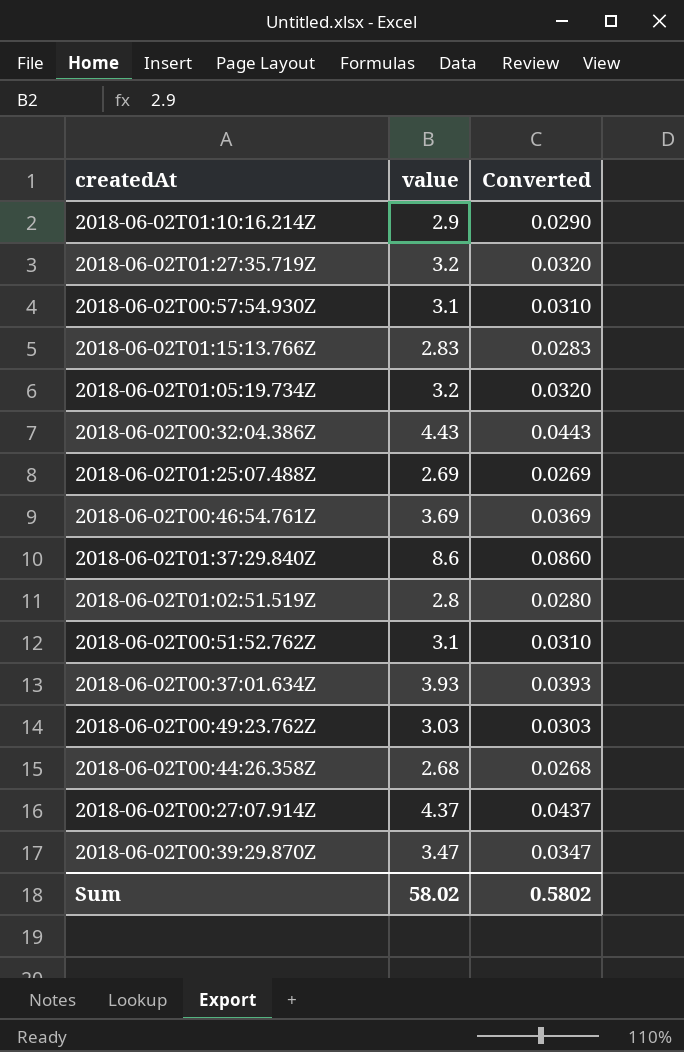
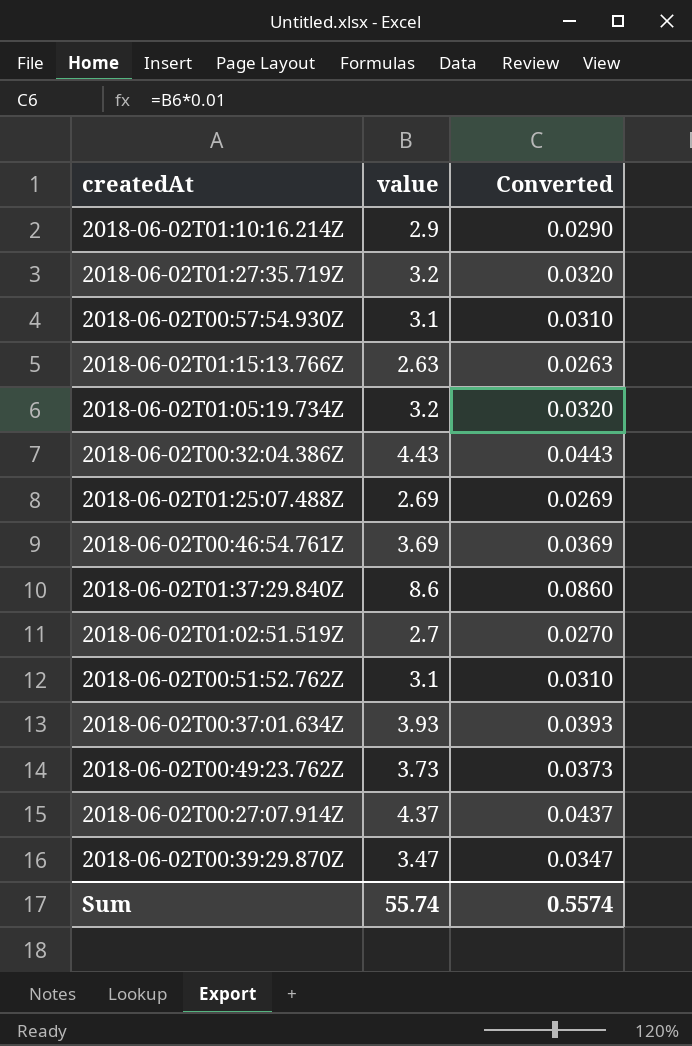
row 2018-06-02T00:44:26.358Z: 2.68 | 0.0268 -> none
2018-06-02T01:15:13.766Z | value: 2.83 -> 2.63
2018-06-02T01:15:13.766Z | Converted: 0.0283 -> 0.0263
2018-06-02T01:02:51.519Z | value: 2.8 -> 2.7
2018-06-02T01:02:51.519Z | Converted: 0.0280 -> 0.0270
2018-06-02T00:49:23.762Z | value: 3.03 -> 3.73
2018-06-02T00:49:23.762Z | Converted: 0.0303 -> 0.0373
Sum | value: 58.02 -> 55.74
Sum | Converted: 0.5802 -> 0.5574

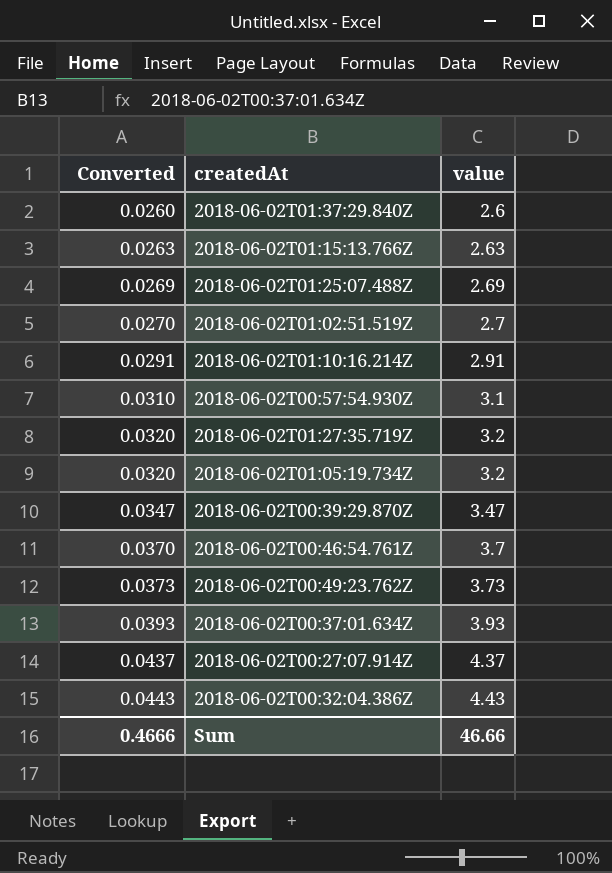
row order: none -> Converted ascending
column Converted | position: 3 -> 1
row 2018-06-02T00:51:52.762Z: 3.1 | 0.0310 -> none
2018-06-02T01:37:29.840Z | Converted: 0.0860 -> 0.0260
2018-06-02T01:37:29.840Z | value: 8.6 -> 2.6
2018-06-02T01:10:16.214Z | Converted: 0.0290 -> 0.0291
2018-06-02T01:10:16.214Z | value: 2.9 -> 2.91
2018-06-02T00:46:54.761Z | Converted: 0.0369 -> 0.0370
2018-06-02T00:46:54.761Z | value: 3.69 -> 3.7
Sum | Converted: 0.5574 -> 0.4666
Sum | value: 55.74 -> 46.66

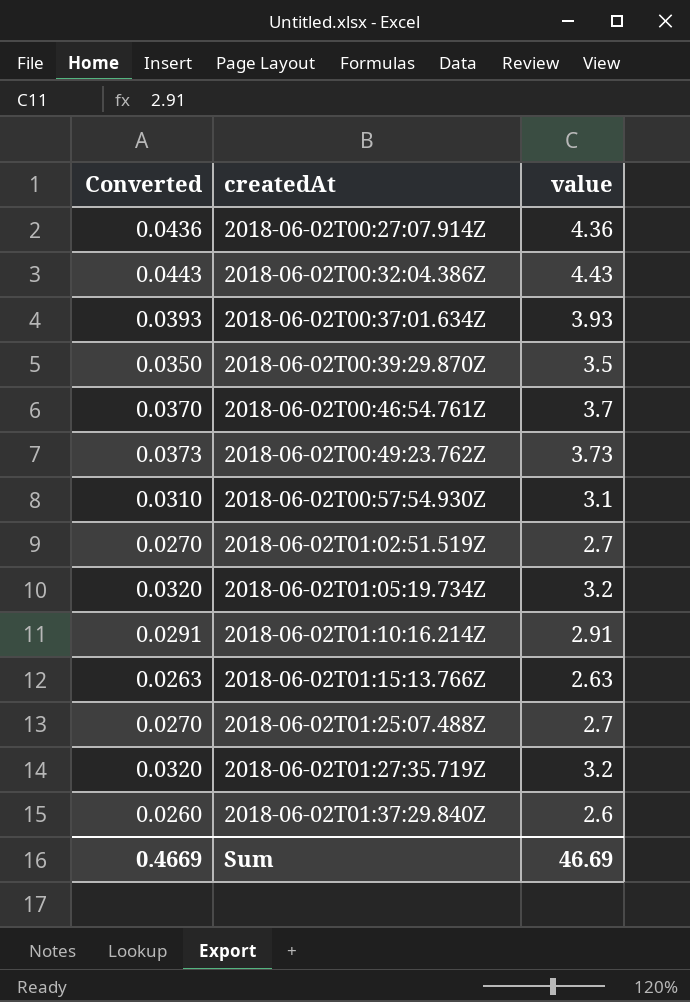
row order: Converted ascending -> createdAt ascending
2018-06-02T00:27:07.914Z | Converted: 0.0437 -> 0.0436
2018-06-02T00:27:07.914Z | value: 4.37 -> 4.36
2018-06-02T00:39:29.870Z | Converted: 0.0347 -> 0.0350
2018-06-02T00:39:29.870Z | value: 3.47 -> 3.5
2018-06-02T01:25:07.488Z | Converted: 0.0269 -> 0.0270
2018-06-02T01:25:07.488Z | value: 2.69 -> 2.7
Sum | Converted: 0.4666 -> 0.4669
Sum | value: 46.66 -> 46.69

